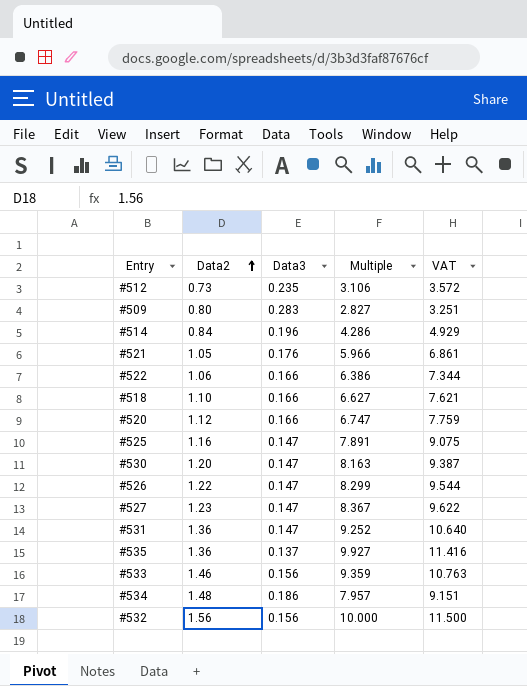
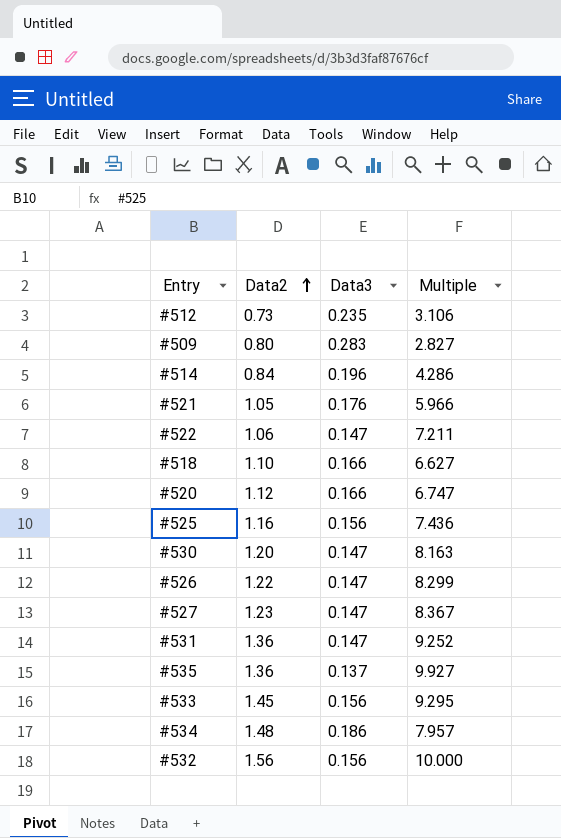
column VAT | formula: [Multiple] * 1.15 -> none
#522 | Data3: 0.166 -> 0.147
#522 | Multiple: 6.386 -> 7.211
#525 | Data3: 0.147 -> 0.156
#525 | Multiple: 7.891 -> 7.436
#533 | Data2: 1.46 -> 1.45
#533 | Multiple: 9.359 -> 9.295

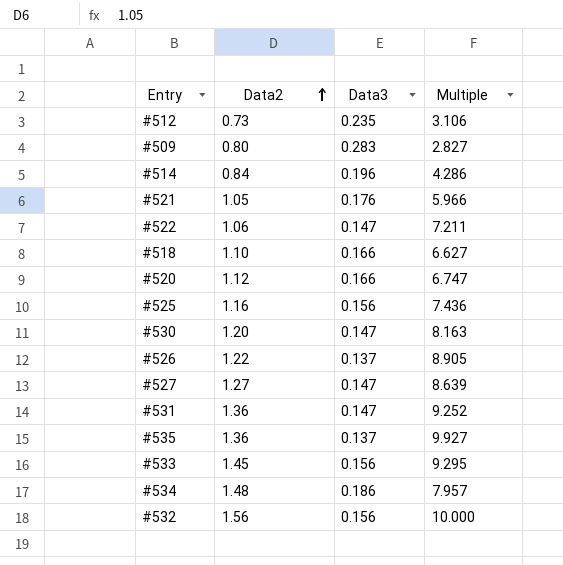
#526 | Data3: 0.147 -> 0.137
#526 | Multiple: 8.299 -> 8.905
#527 | Data2: 1.23 -> 1.27
#527 | Multiple: 8.367 -> 8.639

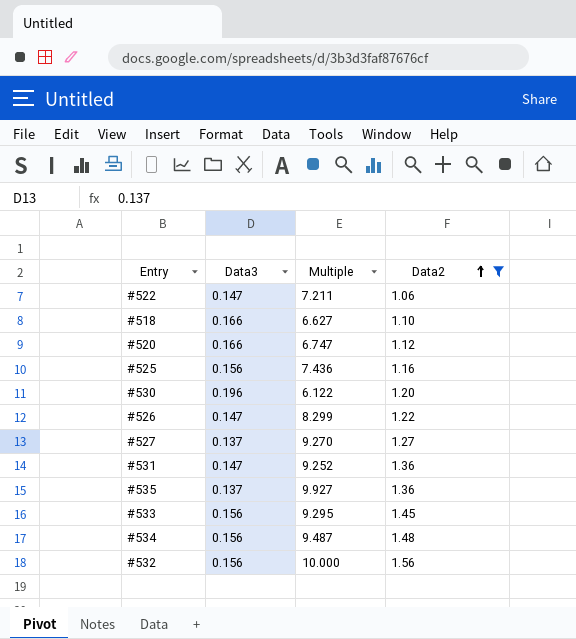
filter: none -> Data2 >= 1.06
column Data2 | position: 2 -> 4
#530 | Data3: 0.147 -> 0.196
#530 | Multiple: 8.163 -> 6.122
#526 | Data3: 0.137 -> 0.147
#526 | Multiple: 8.905 -> 8.299
#527 | Data3: 0.147 -> 0.137
#527 | Multiple: 8.639 -> 9.270
#534 | Data3: 0.186 -> 0.156
#534 | Multiple: 7.957 -> 9.487

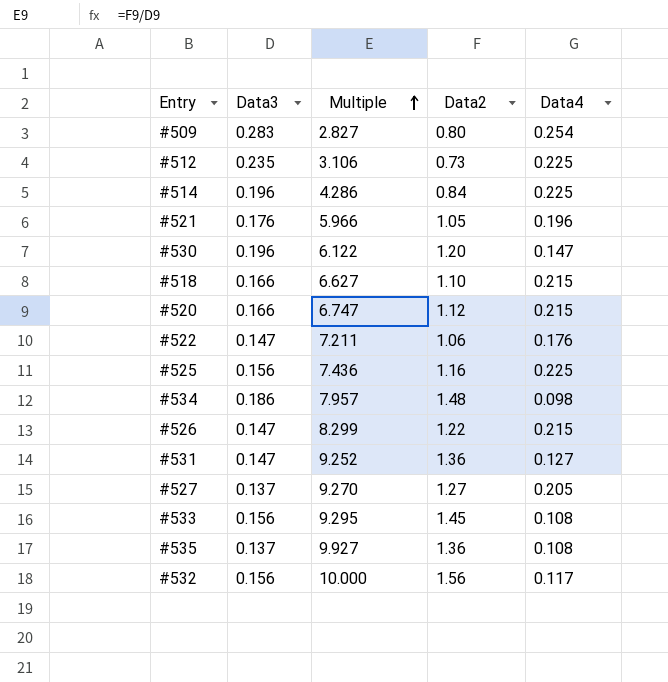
filter: Data2 >= 1.06 -> none
row order: Data2 ascending -> Multiple ascending
column Data4 | position: none -> 5
#534 | Data3: 0.156 -> 0.186
#534 | Multiple: 9.487 -> 7.957

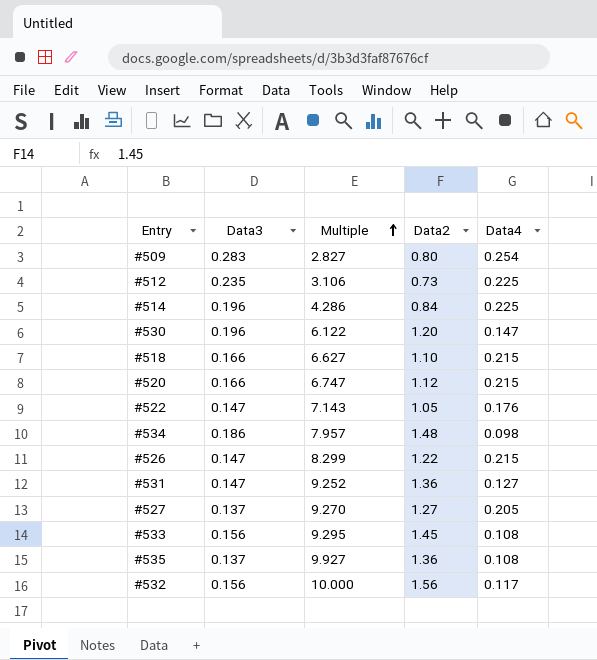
row #521: 0.176 | 5.966 | 1.05 | 0.196 -> none
row #525: 0.156 | 7.436 | 1.16 | 0.225 -> none
#522 | Multiple: 7.211 -> 7.143
#522 | Data2: 1.06 -> 1.05

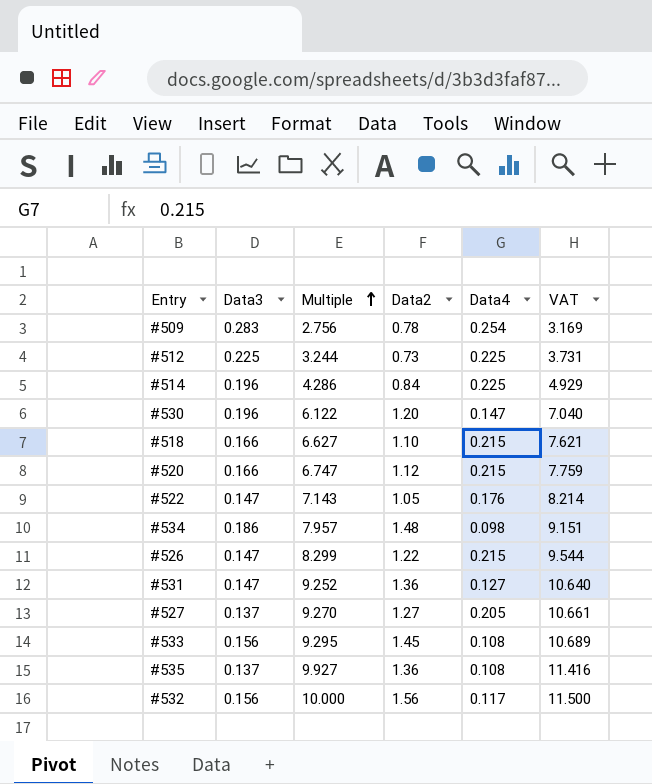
column VAT | formula: none -> [Multiple] * 1.15
#509 | Multiple: 2.827 -> 2.756
#509 | Data2: 0.80 -> 0.78
#512 | Data3: 0.235 -> 0.225
#512 | Multiple: 3.106 -> 3.244

